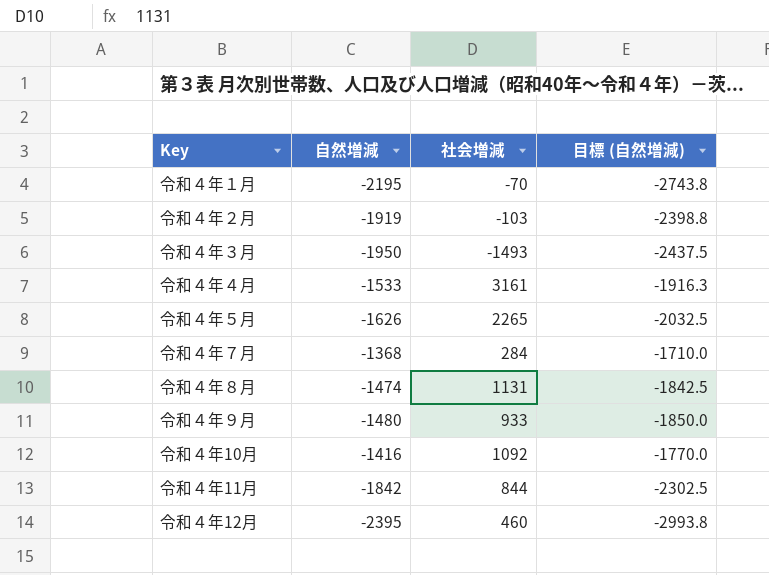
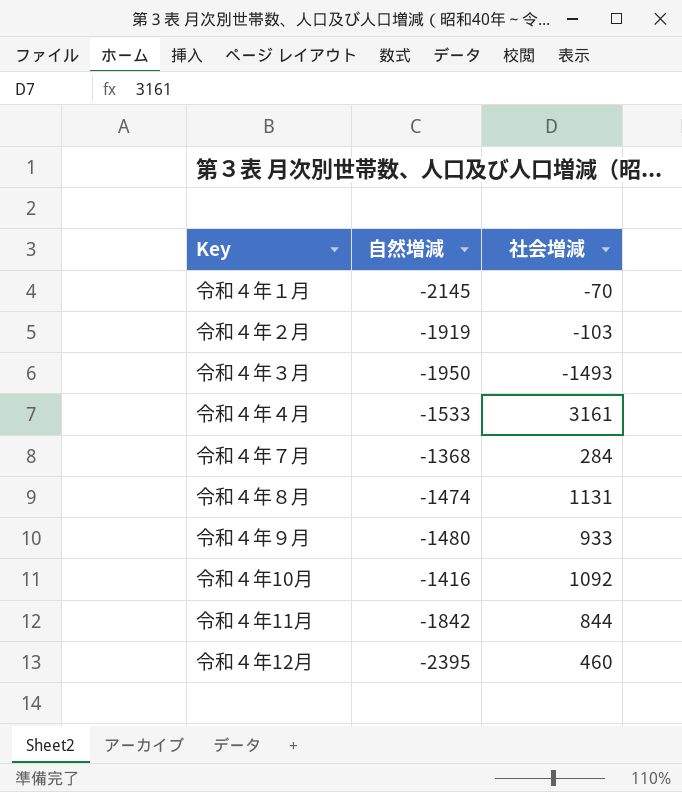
column 目標 (自然増減) | formula: [自然増減] * 1.25 -> none
row 令和４年５月: -1626 | 2265 | -2032.5 -> none
令和４年１月 | 自然増減: -2195 -> -2145

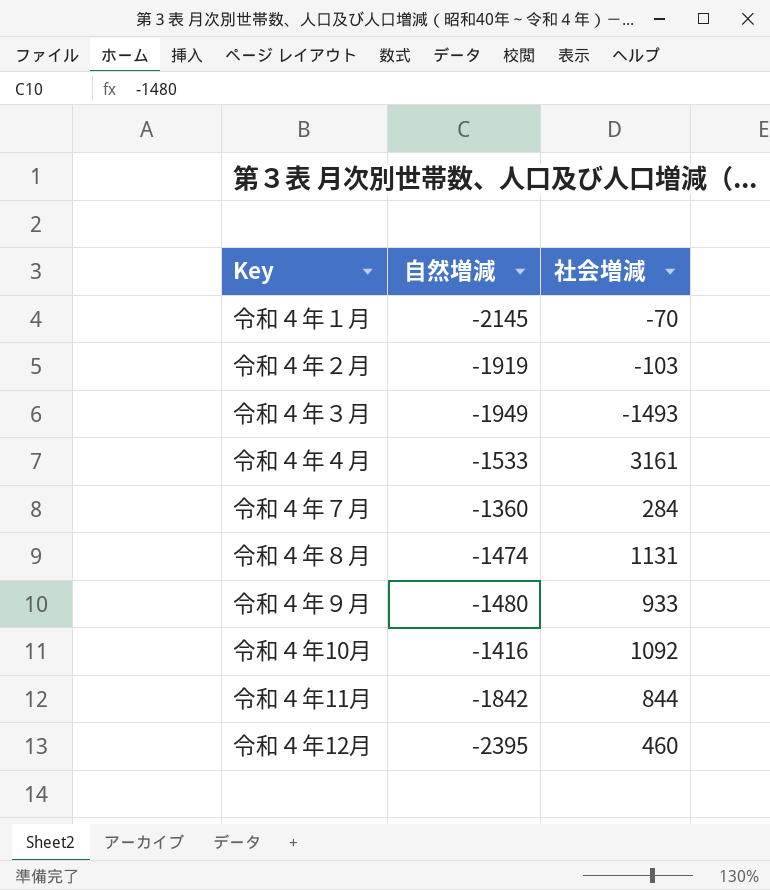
令和４年３月 | 自然増減: -1950 -> -1949
令和４年７月 | 自然増減: -1368 -> -1360

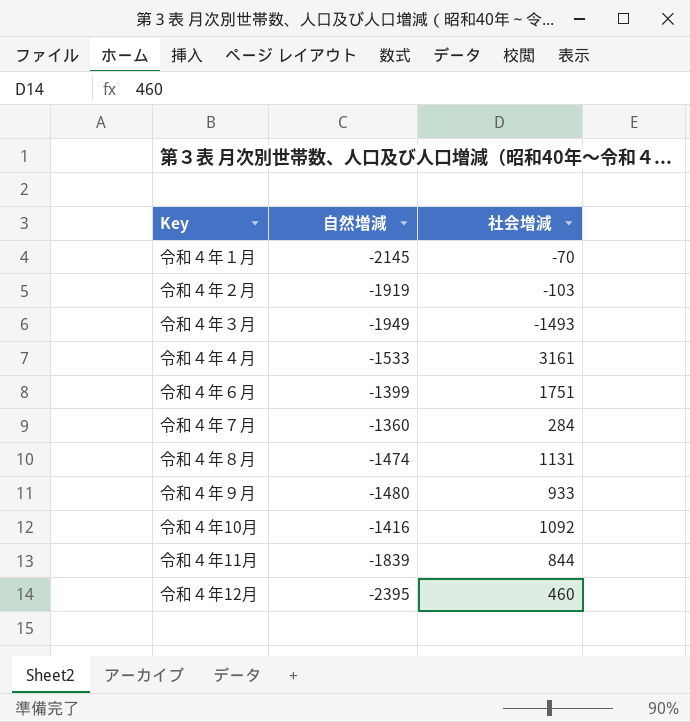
row 令和４年６月: none -> -1399 | 1751
令和４年11月 | 自然増減: -1842 -> -1839

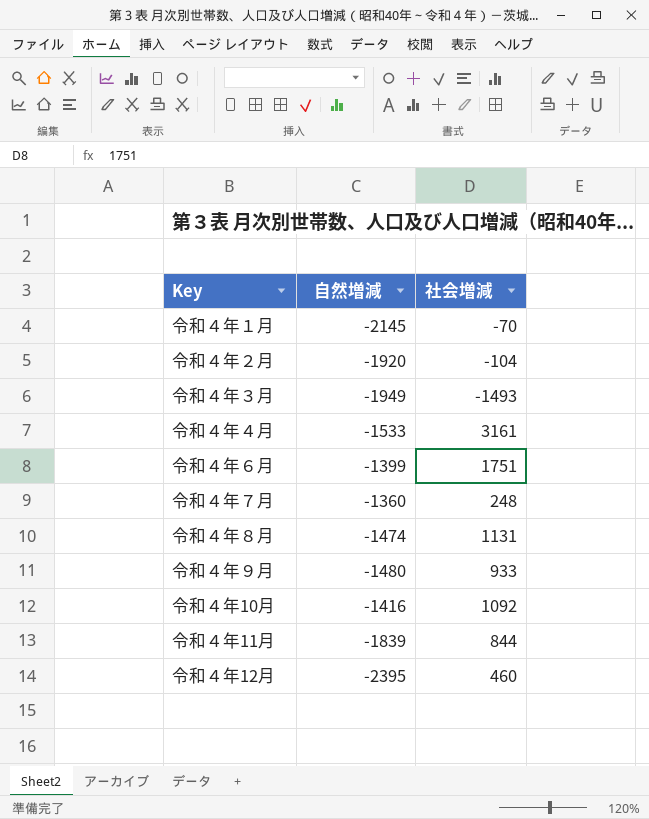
令和４年２月 | 自然増減: -1919 -> -1920
令和４年２月 | 社会増減: -103 -> -104
令和４年７月 | 社会増減: 284 -> 248

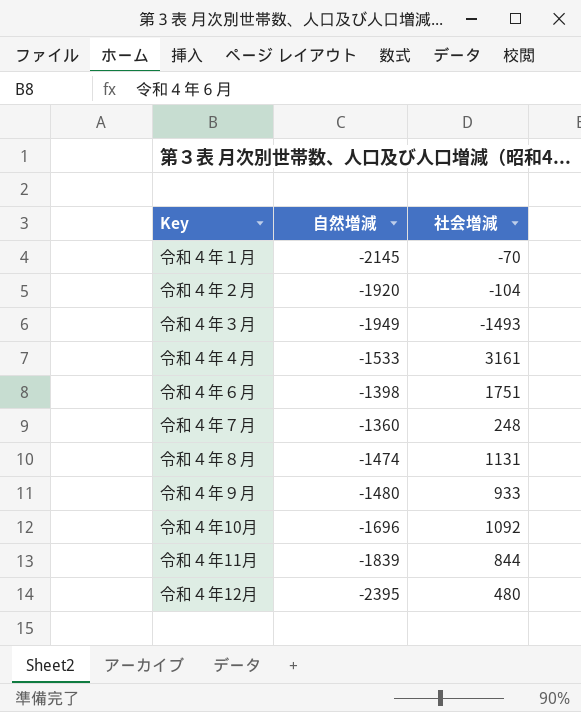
令和４年６月 | 自然増減: -1399 -> -1398
令和４年10月 | 自然増減: -1416 -> -1696
令和４年12月 | 社会増減: 460 -> 480

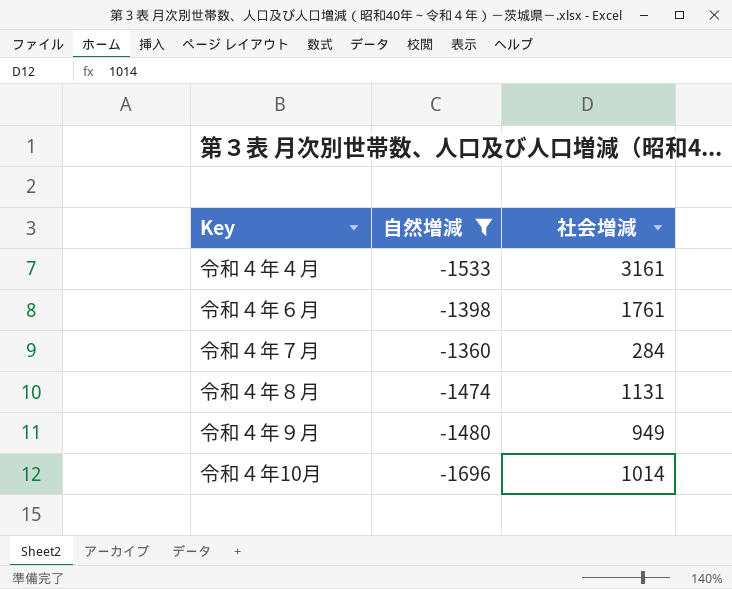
filter: none -> 自然増減 >= -1696
令和４年６月 | 社会増減: 1751 -> 1761
令和４年７月 | 社会増減: 248 -> 284
令和４年９月 | 社会増減: 933 -> 949
令和４年10月 | 社会増減: 1092 -> 1014

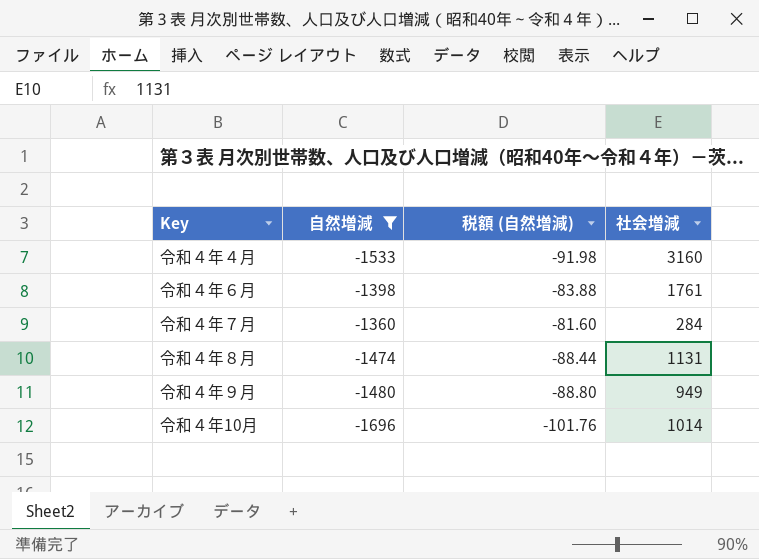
column 税額 (自然増減) | formula: none -> [自然増減] * 0.06
令和４年４月 | 社会増減: 3161 -> 3160

